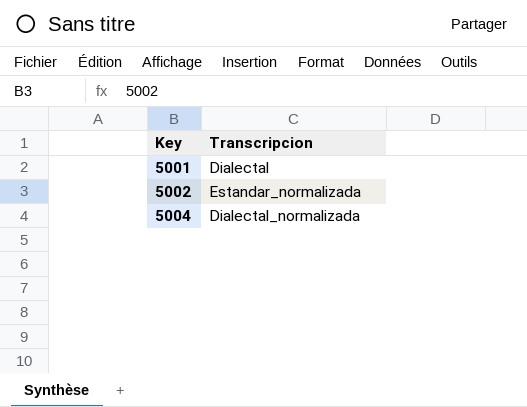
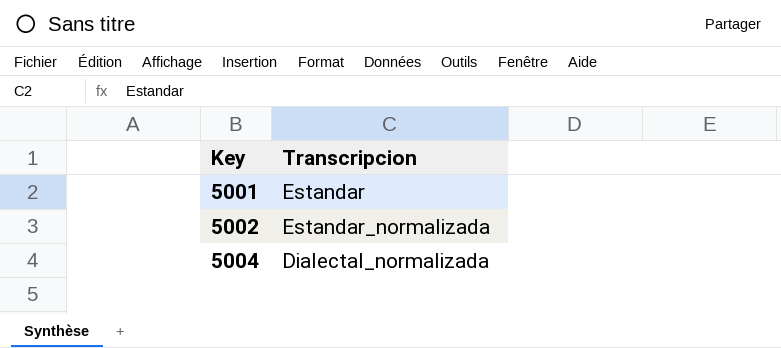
5001 | Transcripcion: Dialectal -> Estandar

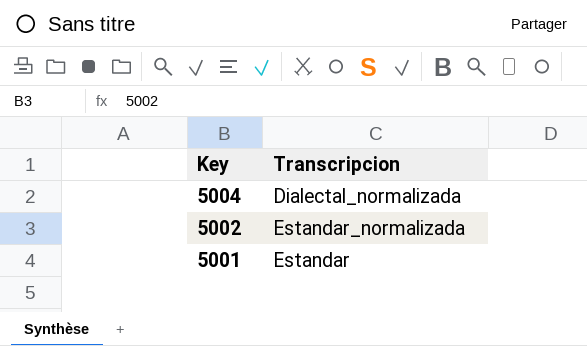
row order: Key ascending -> Key descending

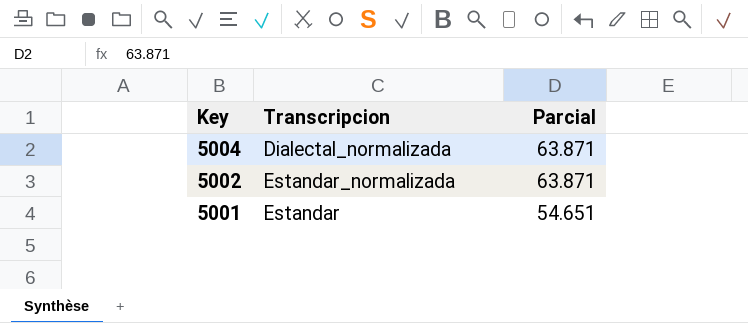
column Parcial | position: none -> 3

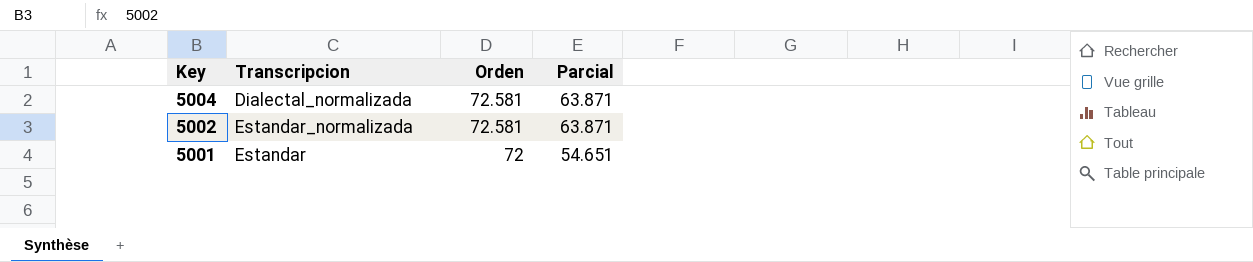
column Orden | position: none -> 3

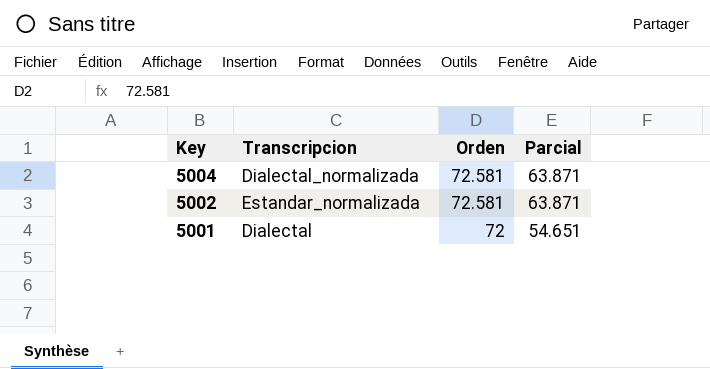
5001 | Transcripcion: Estandar -> Dialectal

